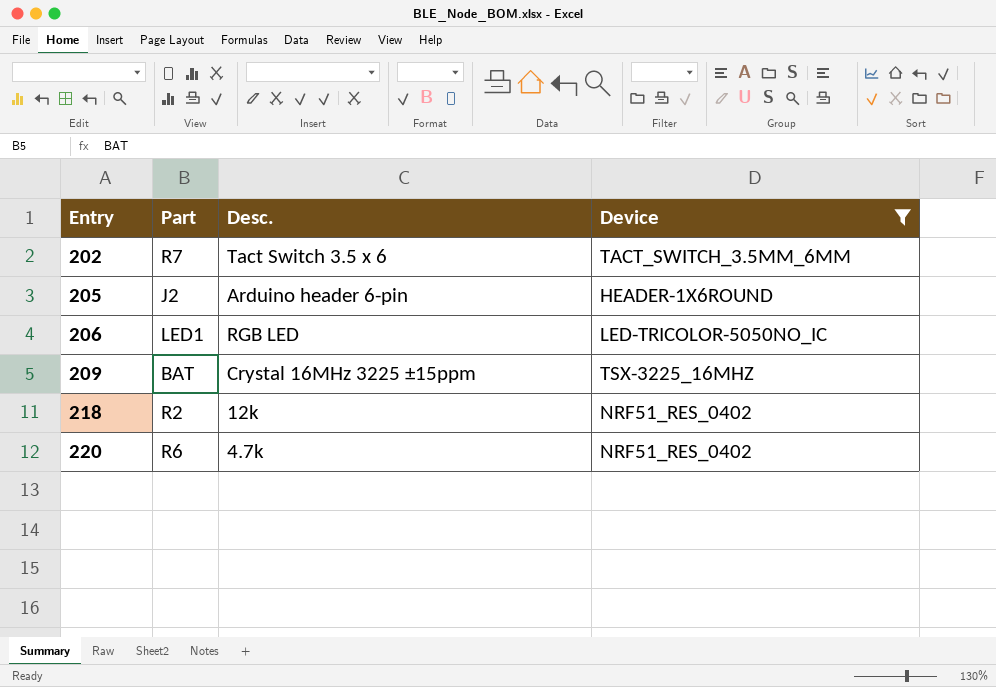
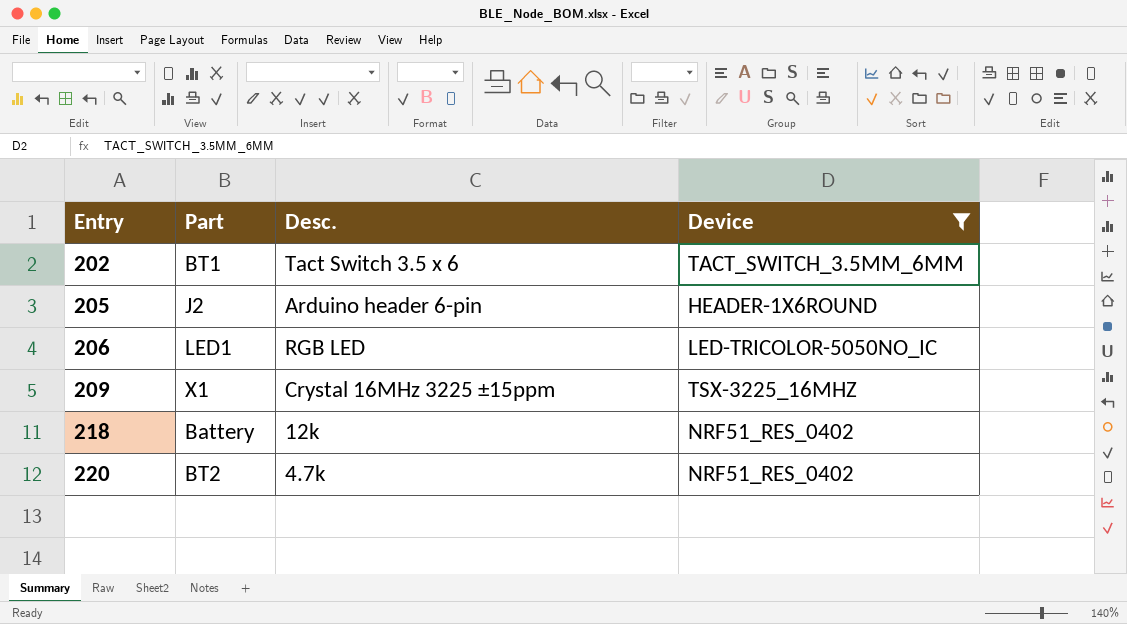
202 | Part: R7 -> BT1
209 | Part: BAT -> X1
218 | Part: R2 -> Battery
220 | Part: R6 -> BT2

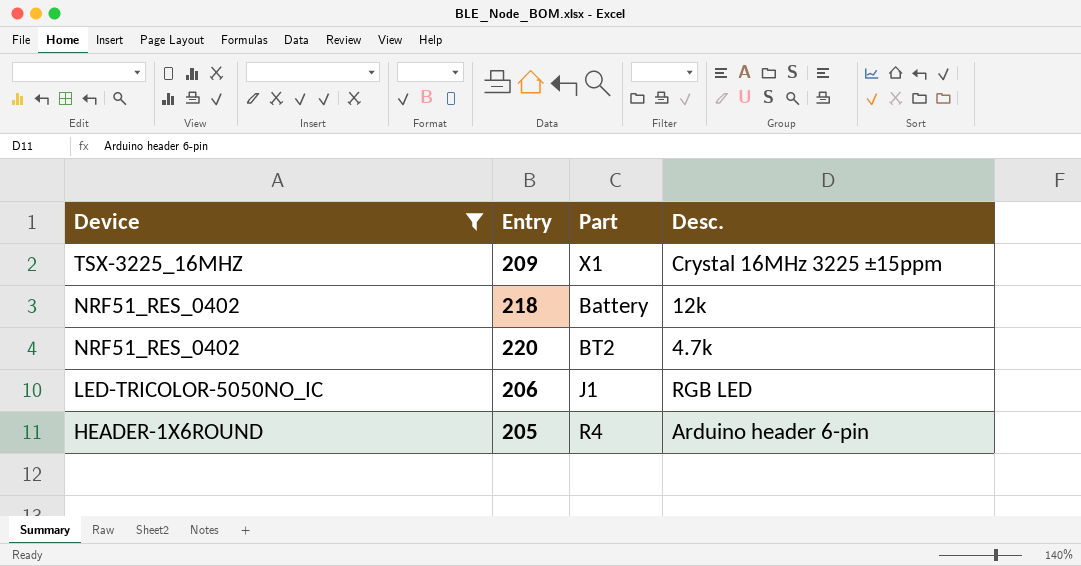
row order: Entry ascending -> Device descending
column Device | position: 4 -> 1
row 202: BT1 | Tact Switch 3.5 x 6 | TACT_SWITCH_3.5MM_6MM -> none
206 | Part: LED1 -> J1
205 | Part: J2 -> R4

